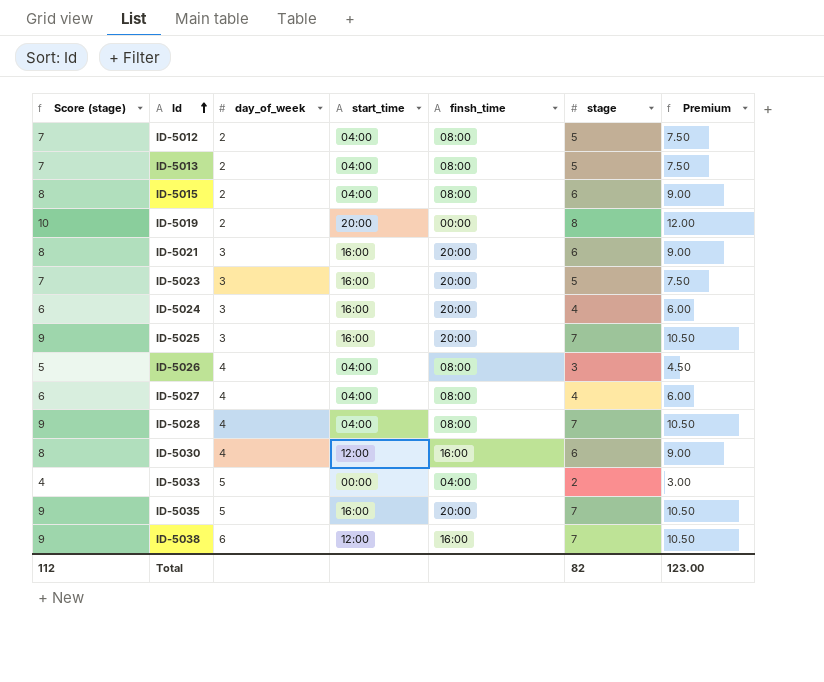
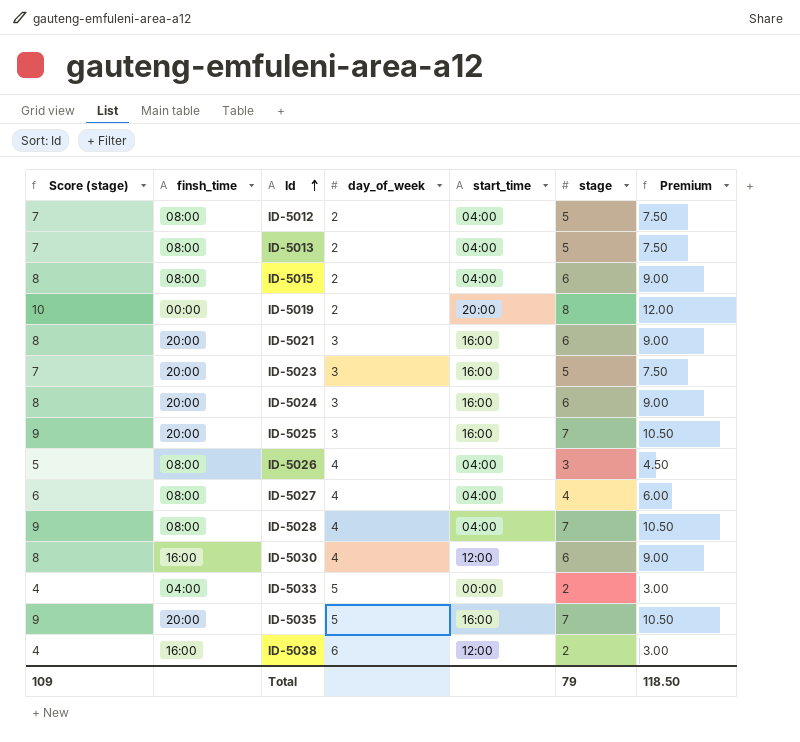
column finsh_time | position: 5 -> 2
ID-5024 | Score (stage): 6 -> 8
ID-5024 | stage: 4 -> 6
ID-5024 | Premium: 6.00 -> 9.00
ID-5038 | Score (stage): 9 -> 4
ID-5038 | stage: 7 -> 2
ID-5038 | Premium: 10.50 -> 3.00
Total | Score (stage): 112 -> 109
Total | stage: 82 -> 79
Total | Premium: 123.00 -> 118.50

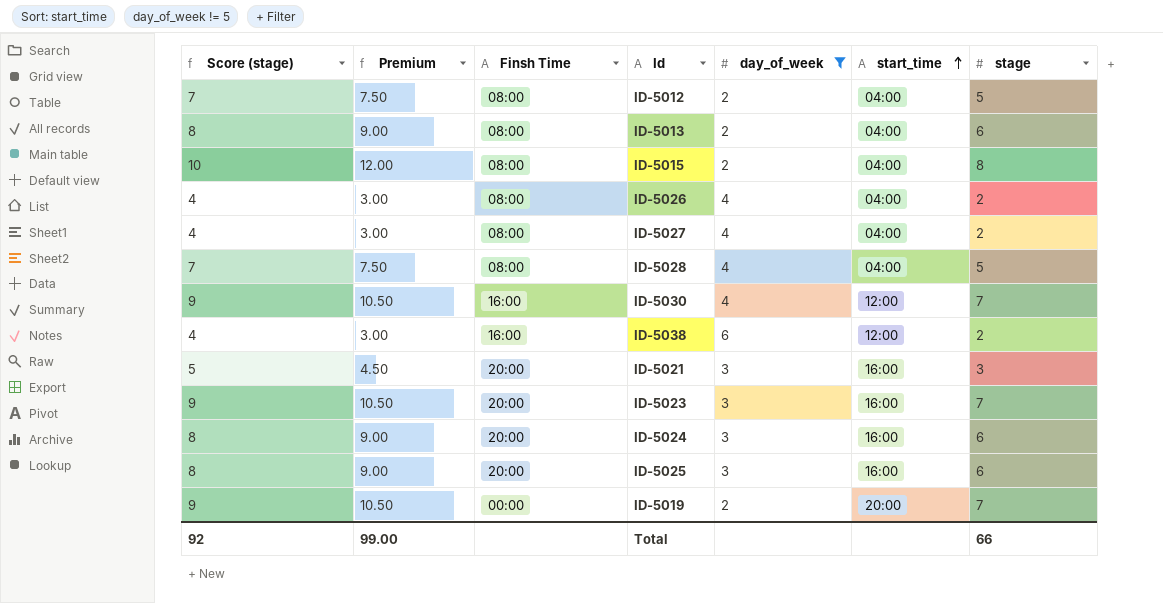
filter: none -> day_of_week != 5
row order: Id ascending -> start_time ascending
column Premium | position: 7 -> 2
column name: finsh_time -> Finsh Time
ID-5013 | Score (stage): 7 -> 8
ID-5013 | Premium: 7.50 -> 9.00
ID-5013 | stage: 5 -> 6
ID-5015 | Score (stage): 8 -> 10
ID-5015 | Premium: 9.00 -> 12.00
ID-5015 | stage: 6 -> 8
ID-5026 | Score (stage): 5 -> 4
ID-5026 | Premium: 4.50 -> 3.00
ID-5026 | stage: 3 -> 2
ID-5027 | Score (stage): 6 -> 4
ID-5027 | Premium: 6.00 -> 3.00
ID-5027 | stage: 4 -> 2
ID-5028 | Score (stage): 9 -> 7
ID-5028 | Premium: 10.50 -> 7.50
ID-5028 | stage: 7 -> 5
ID-5030 | Score (stage): 8 -> 9
ID-5030 | Premium: 9.00 -> 10.50
ID-5030 | stage: 6 -> 7
ID-5021 | Score (stage): 8 -> 5
ID-5021 | Premium: 9.00 -> 4.50
ID-5021 | stage: 6 -> 3
ID-5023 | Score (stage): 7 -> 9
ID-5023 | Premium: 7.50 -> 10.50
ID-5023 | stage: 5 -> 7
ID-5025 | Score (stage): 9 -> 8
ID-5025 | Premium: 10.50 -> 9.00
ID-5025 | stage: 7 -> 6
ID-5019 | Score (stage): 10 -> 9
ID-5019 | Premium: 12.00 -> 10.50
ID-5019 | stage: 8 -> 7
Total | Score (stage): 109 -> 92
Total | Premium: 118.50 -> 99.00
Total | stage: 79 -> 66

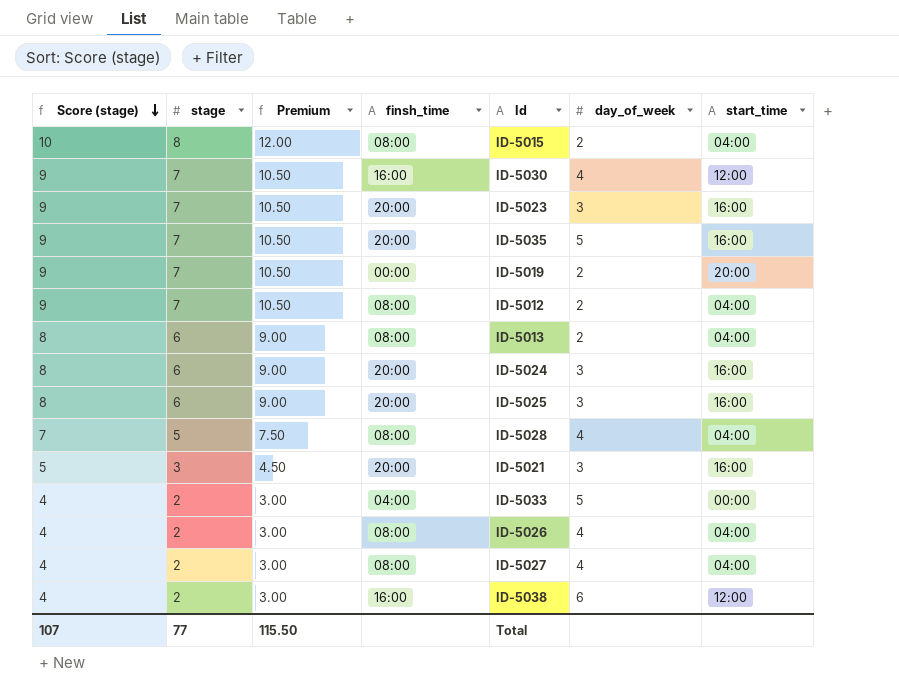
filter: day_of_week != 5 -> none
row order: start_time ascending -> Score (stage) descending
column stage | position: 7 -> 2
column name: Finsh Time -> finsh_time
ID-5012 | Score (stage): 7 -> 9
ID-5012 | stage: 5 -> 7
ID-5012 | Premium: 7.50 -> 10.50
Total | Score (stage): 92 -> 107
Total | stage: 66 -> 77
Total | Premium: 99.00 -> 115.50

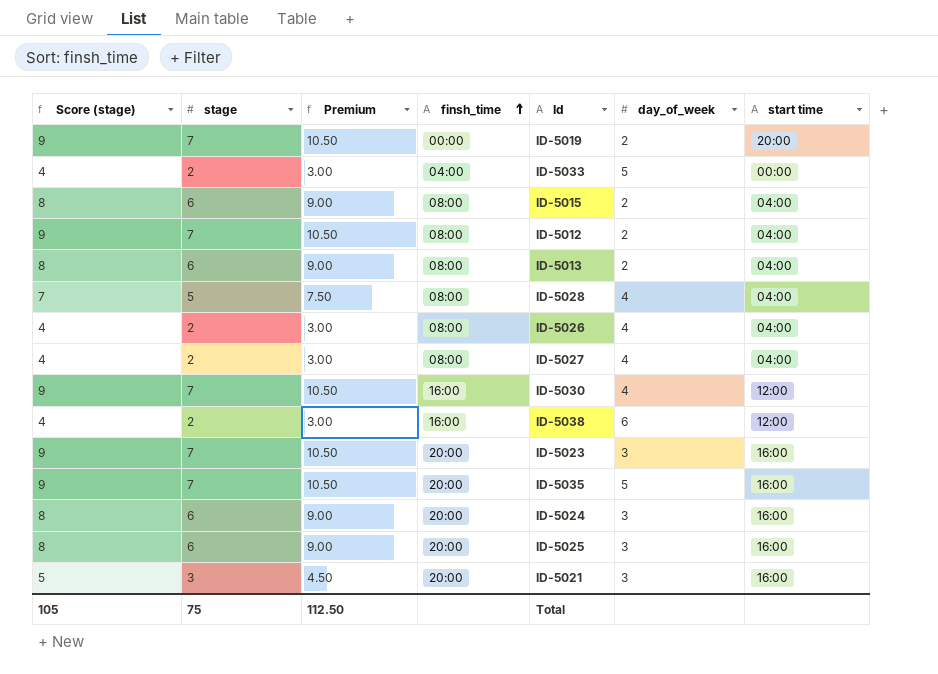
row order: Score (stage) descending -> finsh_time ascending
column name: start_time -> start time
ID-5015 | Score (stage): 10 -> 8
ID-5015 | stage: 8 -> 6
ID-5015 | Premium: 12.00 -> 9.00
Total | Score (stage): 107 -> 105
Total | stage: 77 -> 75
Total | Premium: 115.50 -> 112.50

